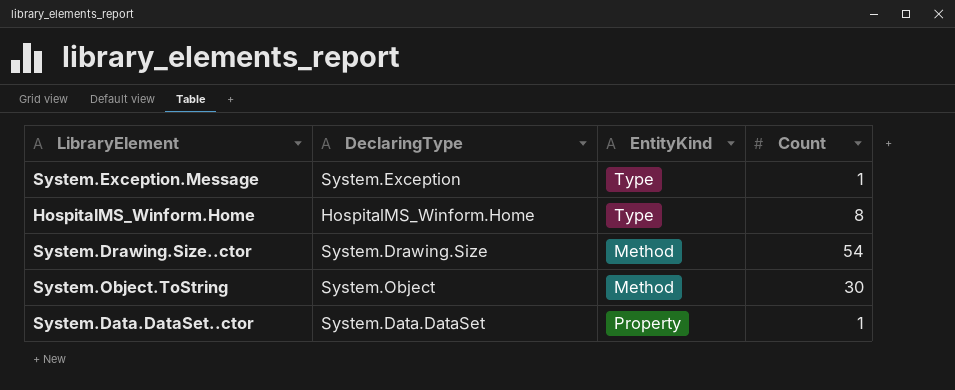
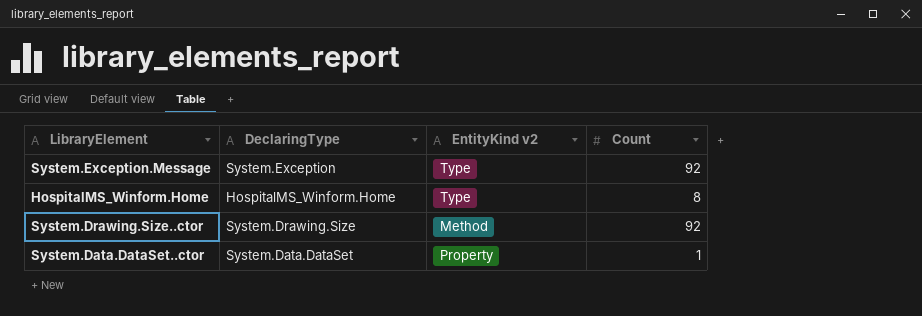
column name: EntityKind -> EntityKind v2
row System.Object.ToString: System.Object | Method | 30 -> none
System.Exception.Message | Count: 1 -> 92
System.Drawing.Size..ctor | Count: 54 -> 92

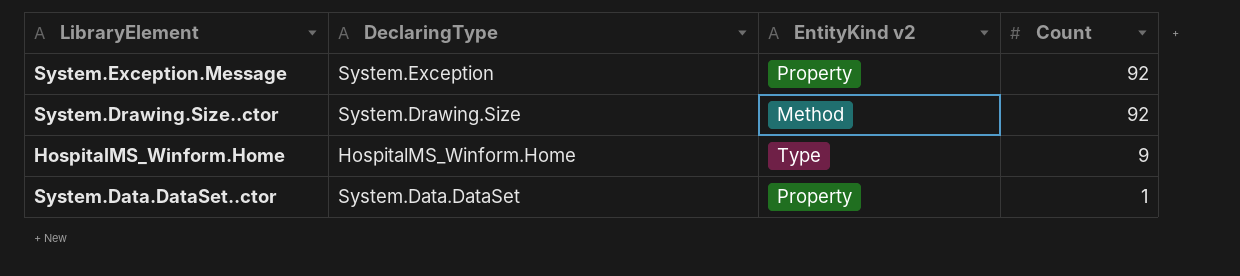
row order: none -> Count descending
System.Exception.Message | EntityKind v2: Type -> Property
HospitalMS_Winform.Home | Count: 8 -> 9

